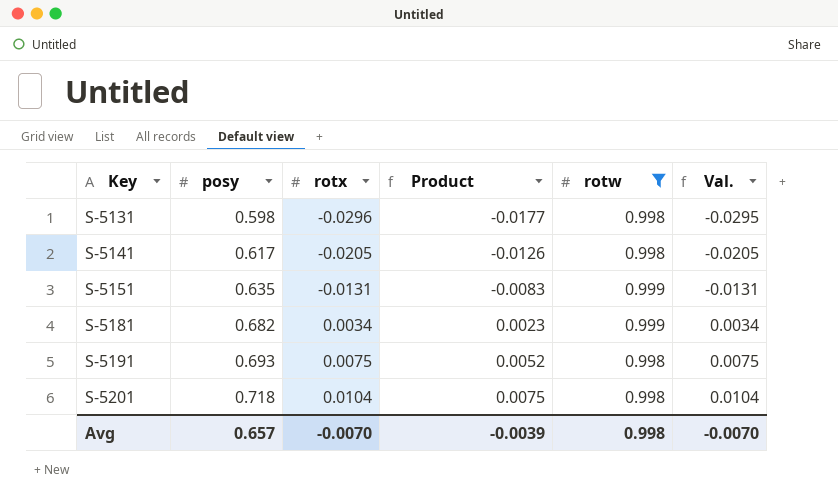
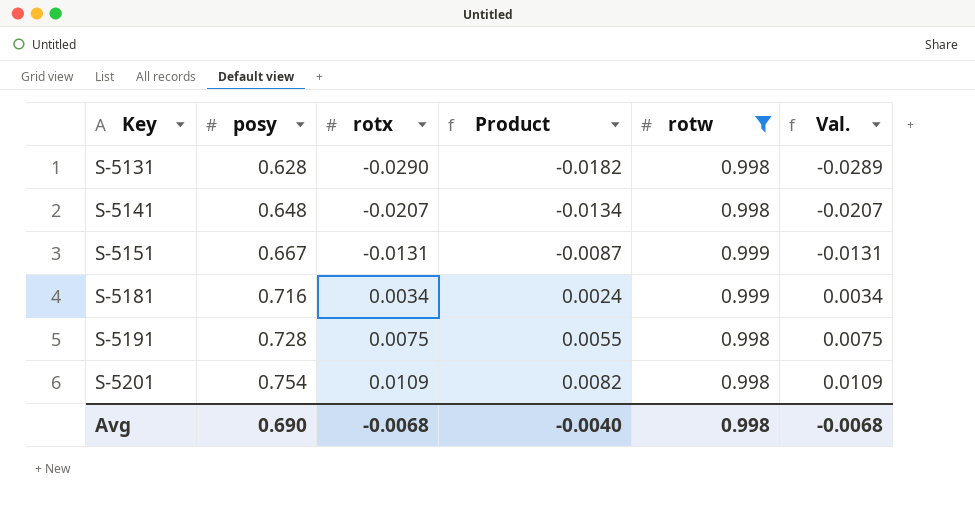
S-5131 | posy: 0.598 -> 0.628
S-5131 | rotx: -0.0296 -> -0.0290
S-5131 | Product: -0.0177 -> -0.0182
S-5131 | Val.: -0.0295 -> -0.0289
S-5141 | posy: 0.617 -> 0.648
S-5141 | rotx: -0.0205 -> -0.0207
S-5141 | Product: -0.0126 -> -0.0134
S-5141 | Val.: -0.0205 -> -0.0207
S-5151 | posy: 0.635 -> 0.667
S-5151 | Product: -0.0083 -> -0.0087
S-5181 | posy: 0.682 -> 0.716
S-5181 | Product: 0.0023 -> 0.0024
S-5191 | posy: 0.693 -> 0.728
S-5191 | Product: 0.0052 -> 0.0055
S-5201 | posy: 0.718 -> 0.754
S-5201 | rotx: 0.0104 -> 0.0109
S-5201 | Product: 0.0075 -> 0.0082
S-5201 | Val.: 0.0104 -> 0.0109
Avg | posy: 0.657 -> 0.690
Avg | rotx: -0.0070 -> -0.0068
Avg | Product: -0.0039 -> -0.0040
Avg | Val.: -0.0070 -> -0.0068

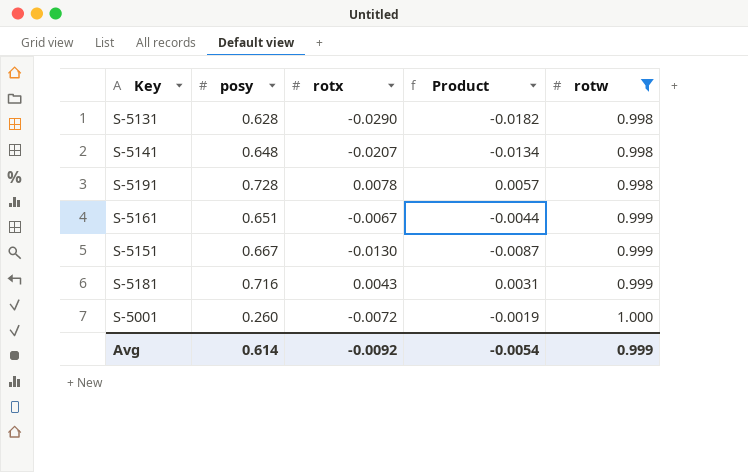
row order: Key ascending -> rotw ascending
column Val. | formula: [rotx] * [rotw] -> none
row S-5201: 0.754 | 0.0109 | 0.0082 | 0.998 | 0.0109 -> none
S-5191 | rotx: 0.0075 -> 0.0078
S-5191 | Product: 0.0055 -> 0.0057
row S-5161: none -> 0.651 | -0.0067 | -0.0044 | 0.999
S-5151 | rotx: -0.0131 -> -0.0130
S-5181 | rotx: 0.0034 -> 0.0043
S-5181 | Product: 0.0024 -> 0.0031
row S-5001: none -> 0.260 | -0.0072 | -0.0019 | 1.000
Avg | posy: 0.690 -> 0.614
Avg | rotx: -0.0068 -> -0.0092
Avg | Product: -0.0040 -> -0.0054
Avg | rotw: 0.998 -> 0.999

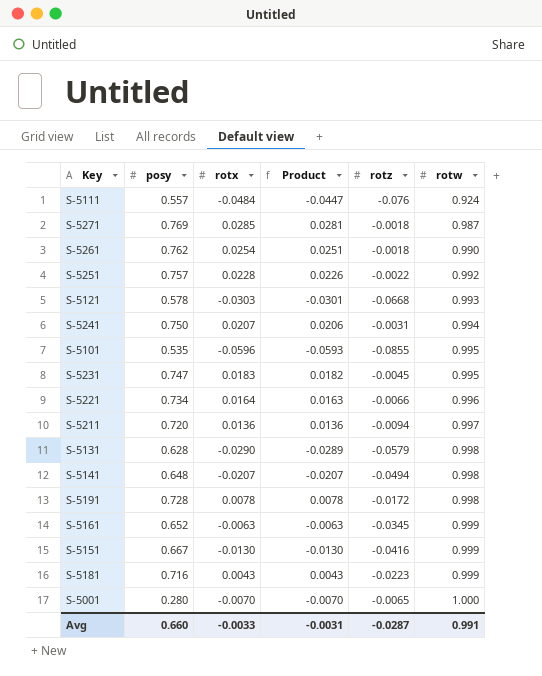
filter: rotw >= 0.998 -> none
column Product | formula: [posy] * [rotx] -> [rotx] * [rotw]
column rotz | position: none -> 5
S-5161 | posy: 0.651 -> 0.652
S-5161 | rotx: -0.0067 -> -0.0063
S-5001 | posy: 0.260 -> 0.280
S-5001 | rotx: -0.0072 -> -0.0070
Avg | posy: 0.614 -> 0.660
Avg | rotx: -0.0092 -> -0.0033
Avg | Product: -0.0054 -> -0.0031
Avg | rotw: 0.999 -> 0.991

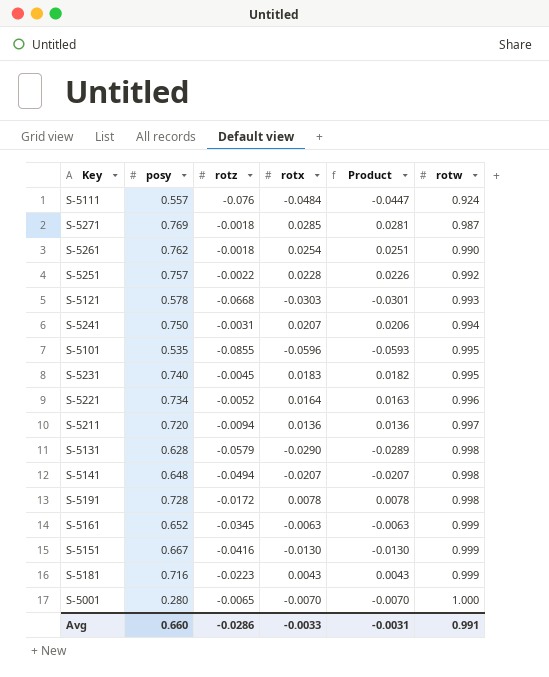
column rotz | position: 5 -> 3
S-5231 | posy: 0.747 -> 0.740
S-5221 | rotz: -0.0066 -> -0.0052
Avg | rotz: -0.0287 -> -0.0286

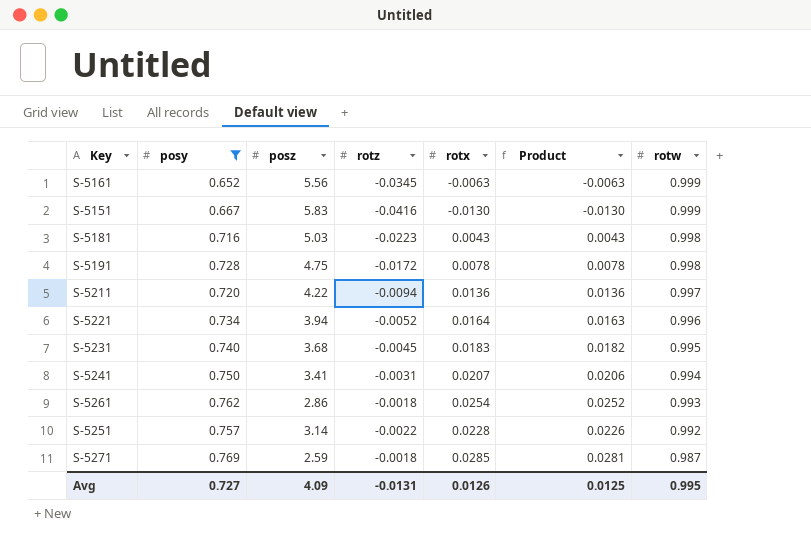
filter: none -> posy >= 0.652
row order: rotw ascending -> rotw descending
column posz | position: none -> 3
S-5181 | rotw: 0.999 -> 0.998
S-5261 | Product: 0.0251 -> 0.0252
S-5261 | rotw: 0.990 -> 0.993
Avg | posy: 0.660 -> 0.727
Avg | rotz: -0.0286 -> -0.0131
Avg | rotx: -0.0033 -> 0.0126
Avg | Product: -0.0031 -> 0.0125
Avg | rotw: 0.991 -> 0.995

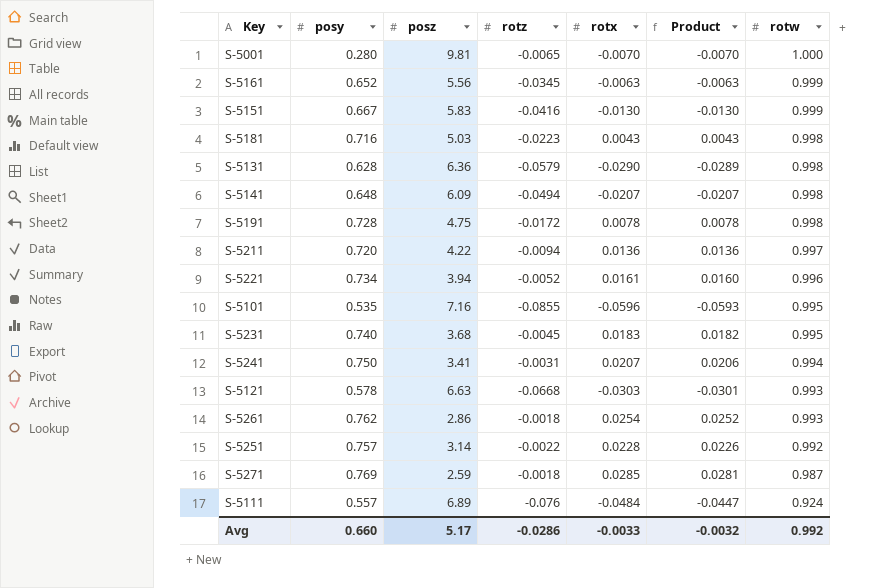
filter: posy >= 0.652 -> none
S-5221 | rotx: 0.0164 -> 0.0161
S-5221 | Product: 0.0163 -> 0.0160
Avg | posy: 0.727 -> 0.660
Avg | posz: 4.09 -> 5.17
Avg | rotz: -0.0131 -> -0.0286
Avg | rotx: 0.0126 -> -0.0033
Avg | Product: 0.0125 -> -0.0032
Avg | rotw: 0.995 -> 0.992

